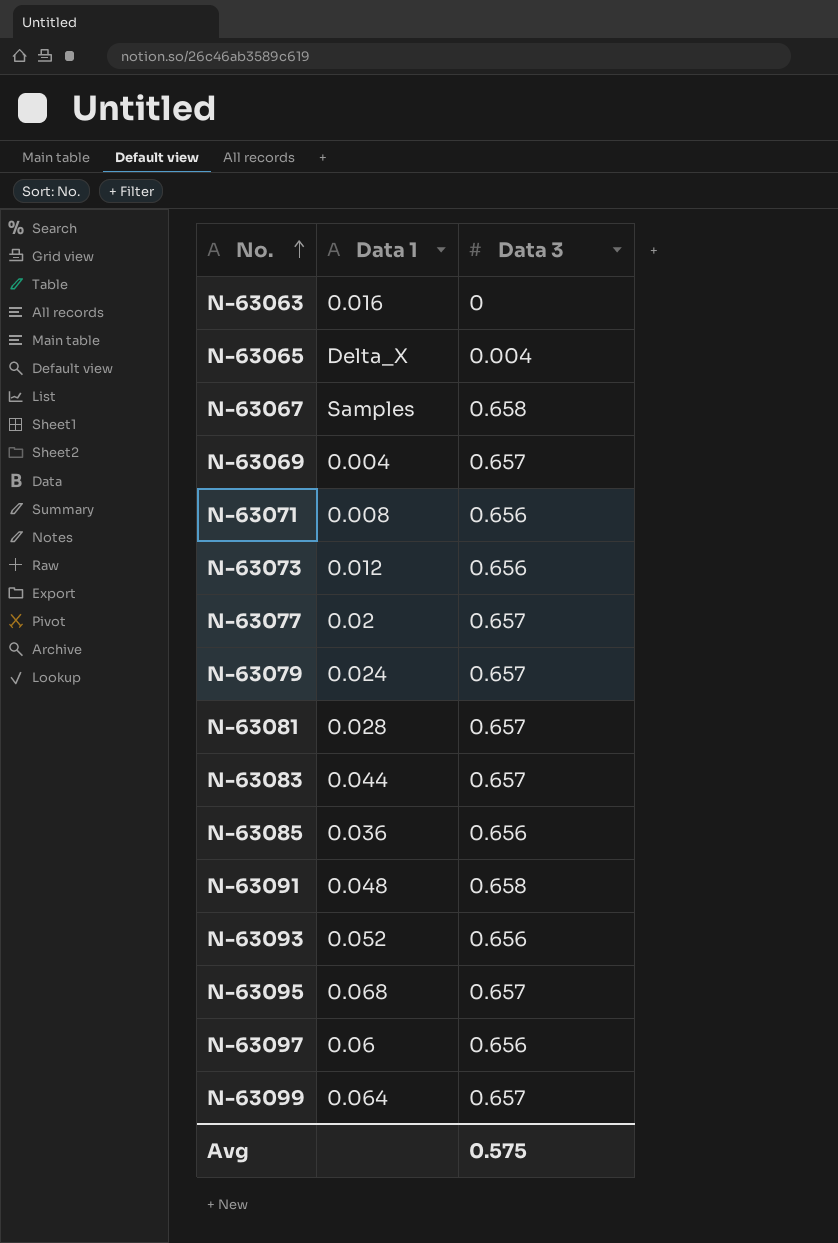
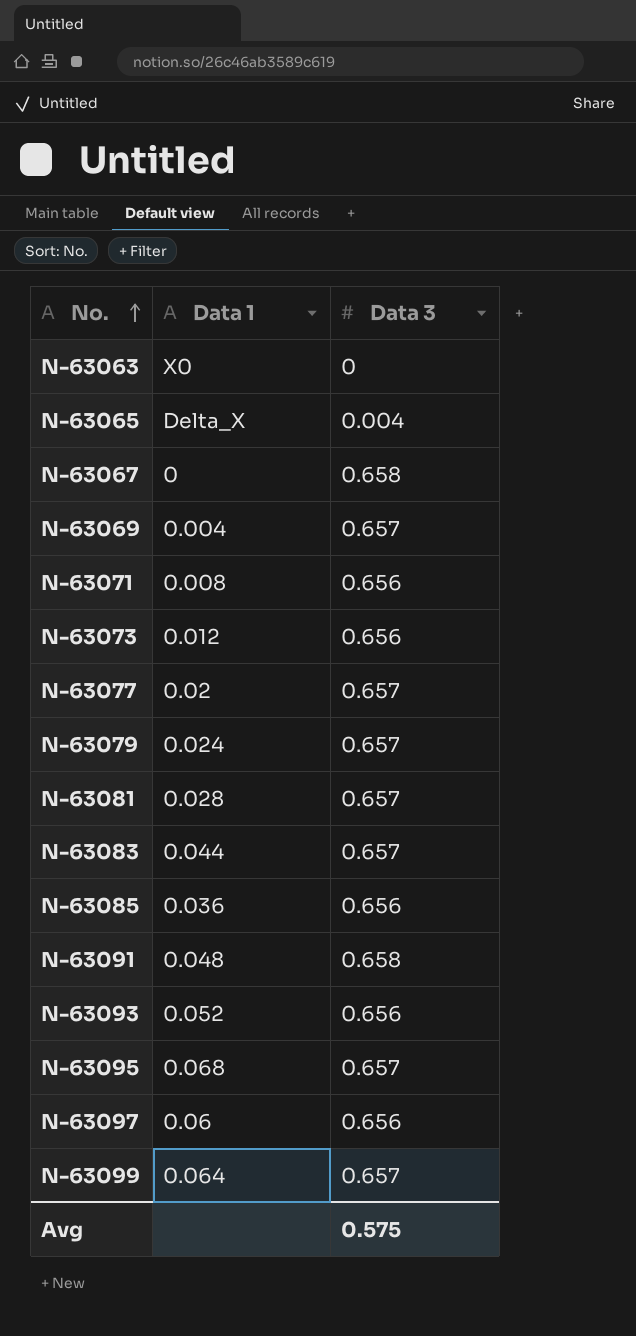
N-63063 | Data 1: 0.016 -> X0
N-63067 | Data 1: Samples -> 0

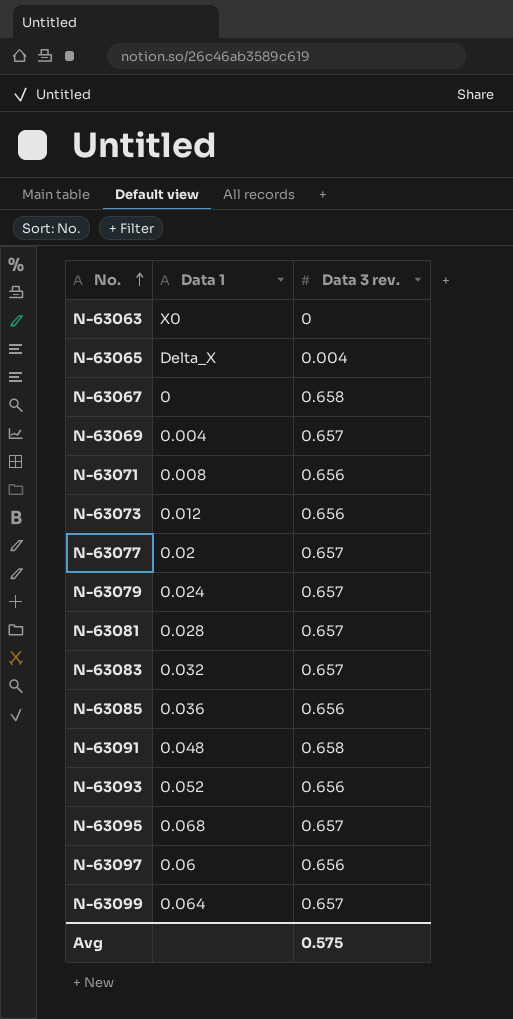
column name: Data 3 -> Data 3 rev.
N-63083 | Data 1: 0.044 -> 0.032

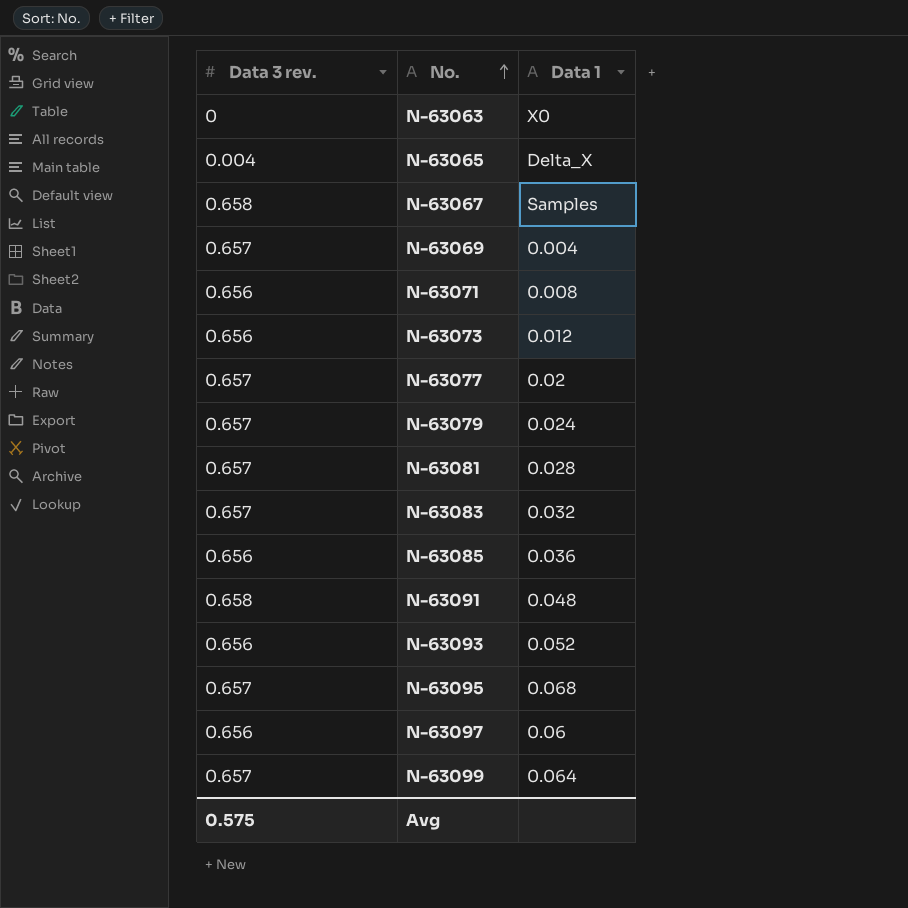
column Data 3 rev. | position: 3 -> 1
N-63067 | Data 1: 0 -> Samples

